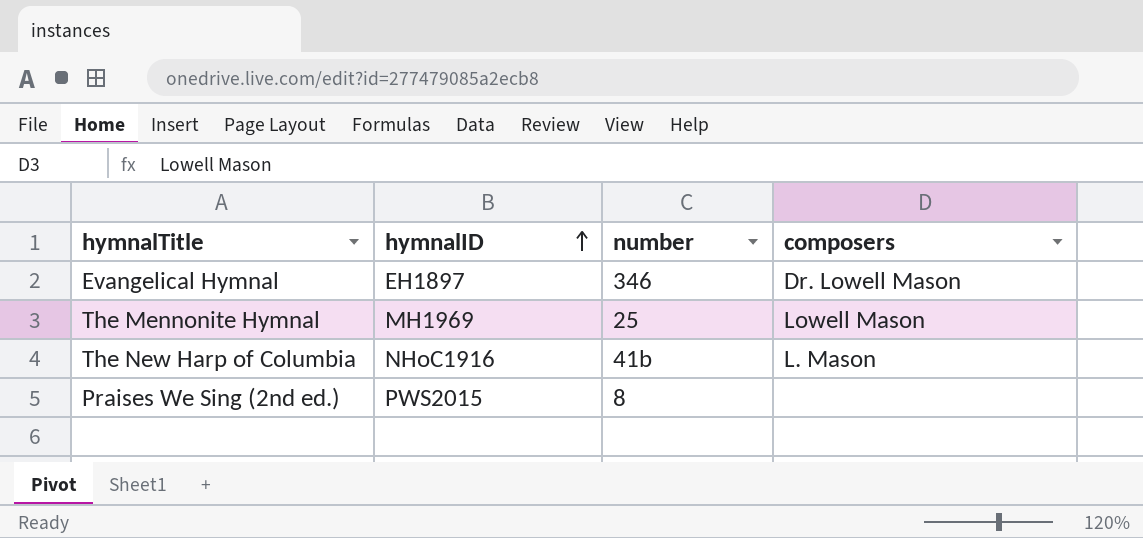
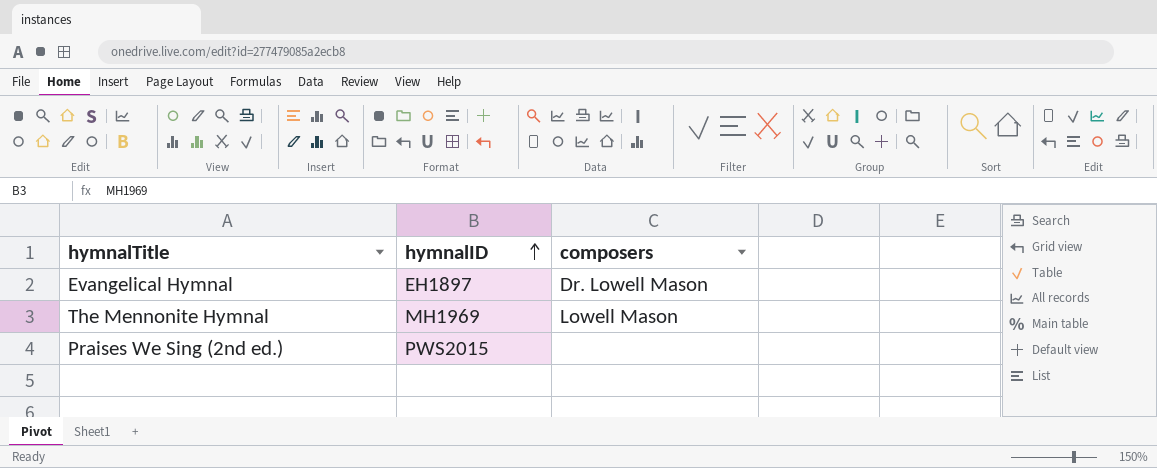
column number | position: 3 -> none
row The New Harp of Columbia: NHoC1916 | 41b | L. Mason -> none

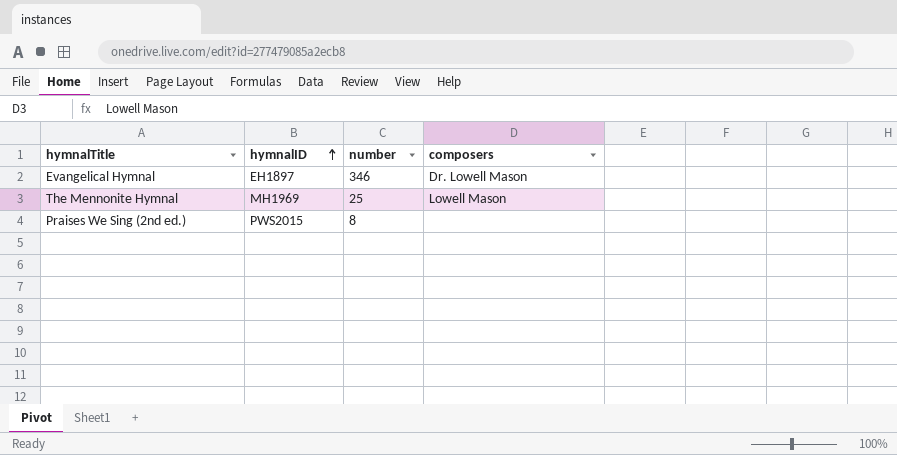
column number | position: none -> 3

